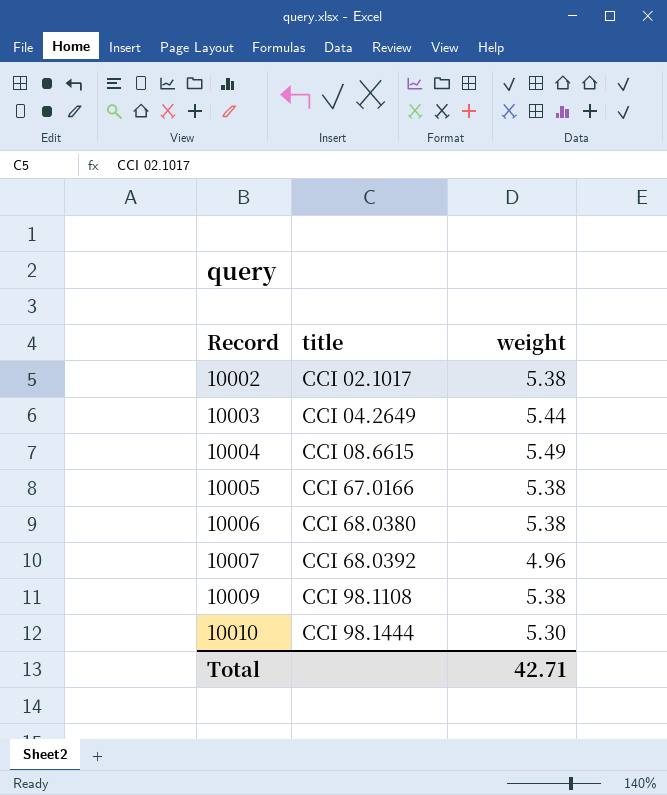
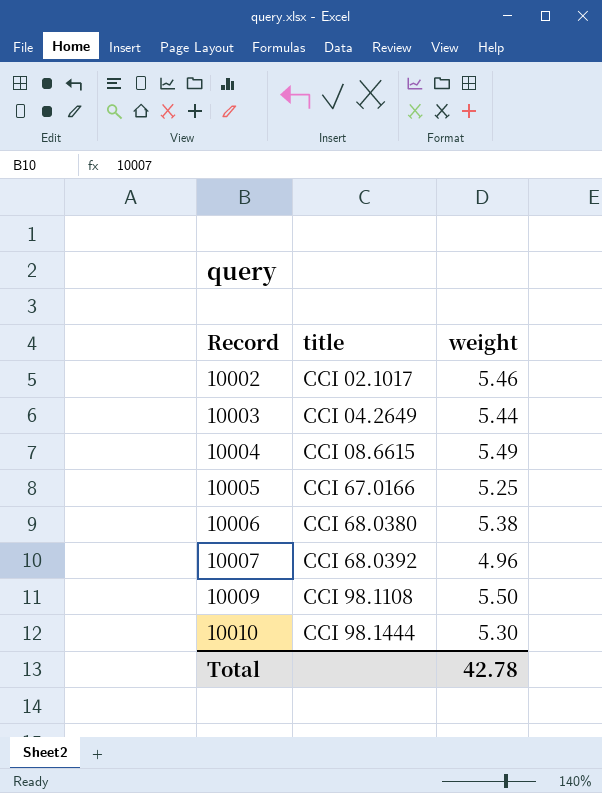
10002 | weight: 5.38 -> 5.46
10005 | weight: 5.38 -> 5.25
10009 | weight: 5.38 -> 5.50
Total | weight: 42.71 -> 42.78

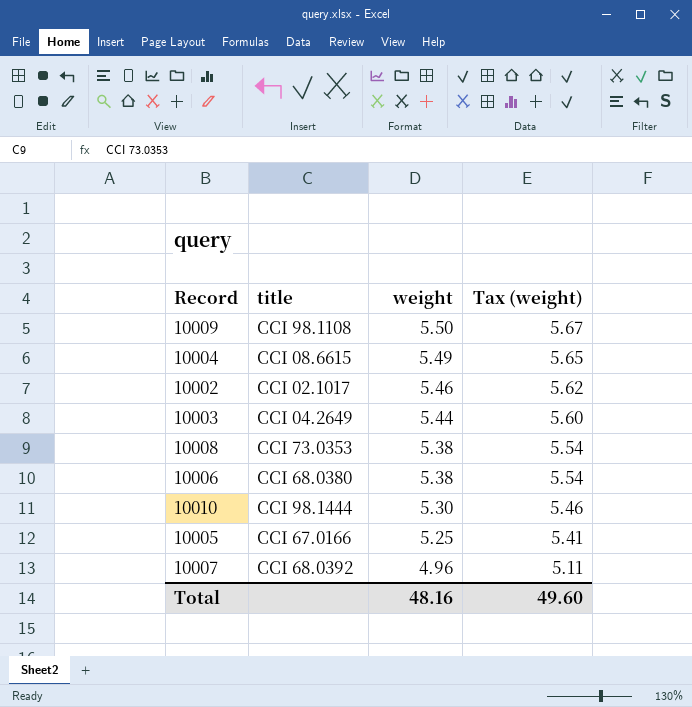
row order: Record ascending -> weight descending
column Tax (weight) | formula: none -> [weight] * 1.03
row 10008: none -> CCI 73.0353 | 5.38 | 5.54
Total | weight: 42.78 -> 48.16

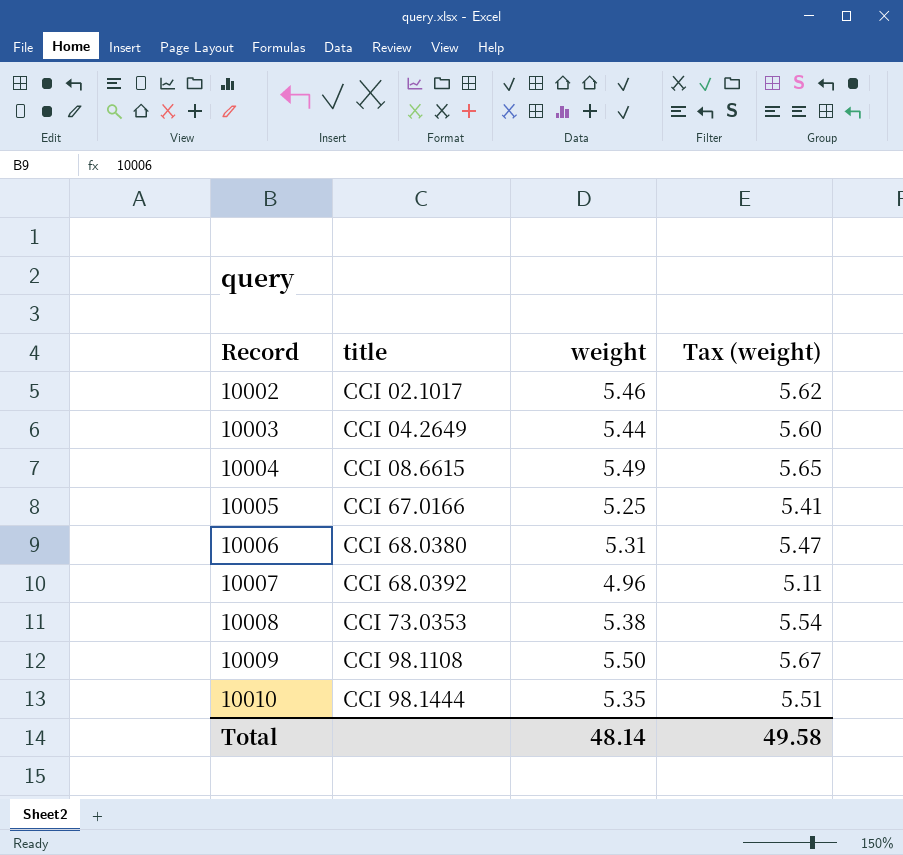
row order: weight descending -> Record ascending
10006 | weight: 5.38 -> 5.31
10006 | Tax (weight): 5.54 -> 5.47
10010 | weight: 5.30 -> 5.35
10010 | Tax (weight): 5.46 -> 5.51
Total | weight: 48.16 -> 48.14
Total | Tax (weight): 49.60 -> 49.58

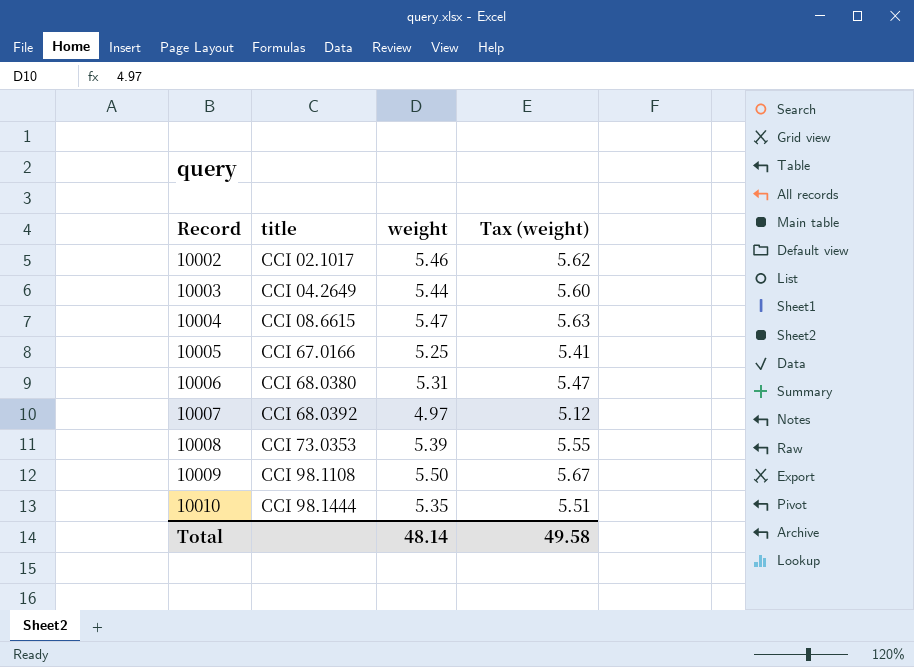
10004 | weight: 5.49 -> 5.47
10004 | Tax (weight): 5.65 -> 5.63
10007 | weight: 4.96 -> 4.97
10007 | Tax (weight): 5.11 -> 5.12
10008 | weight: 5.38 -> 5.39
10008 | Tax (weight): 5.54 -> 5.55

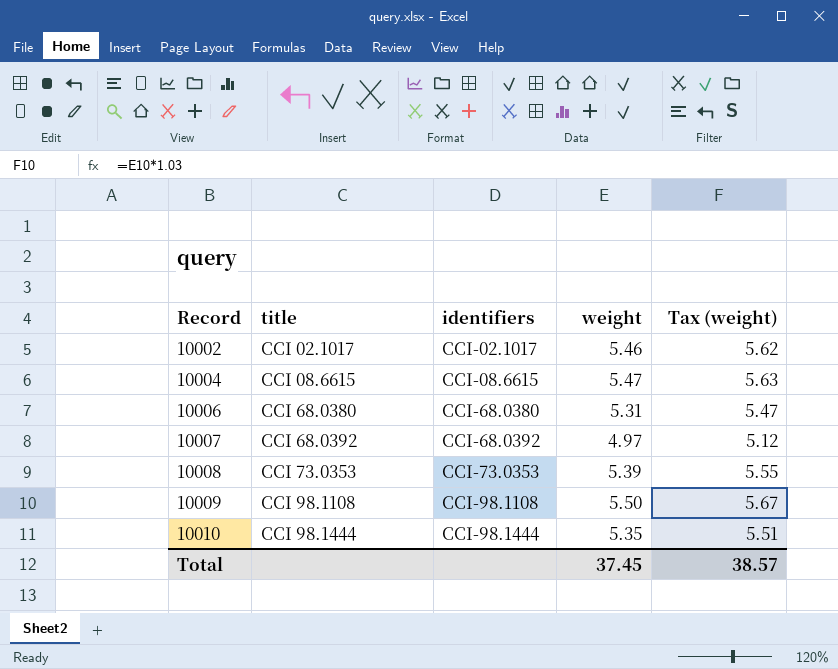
column identifiers | position: none -> 3
row 10003: CCI 04.2649 | 5.44 | 5.60 -> none
row 10005: CCI 67.0166 | 5.25 | 5.41 -> none
Total | weight: 48.14 -> 37.45
Total | Tax (weight): 49.58 -> 38.57

